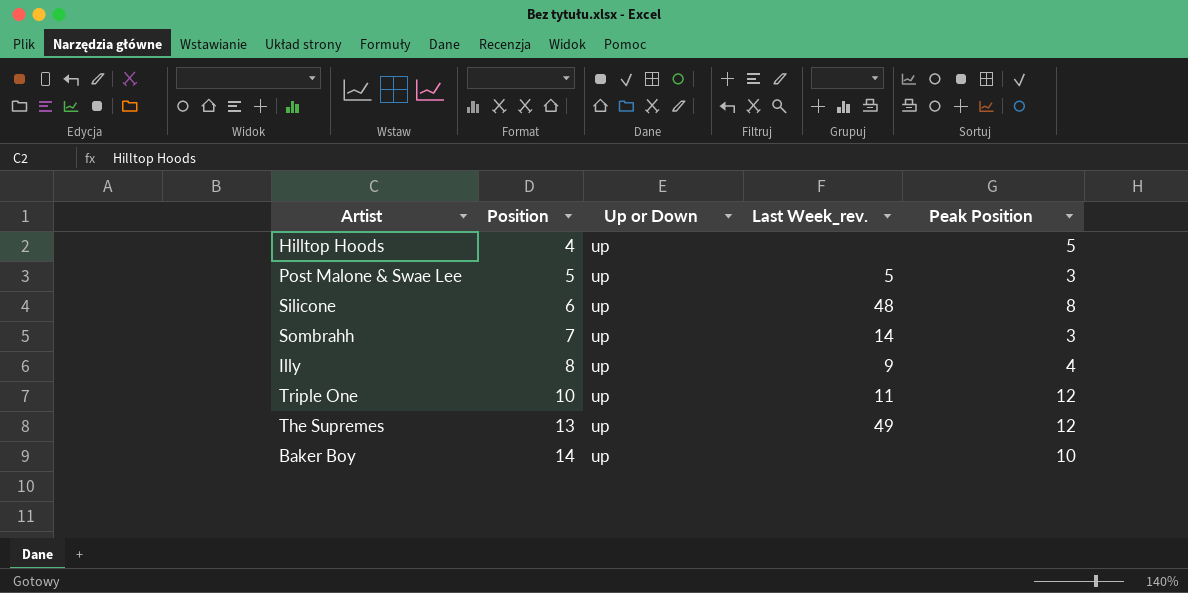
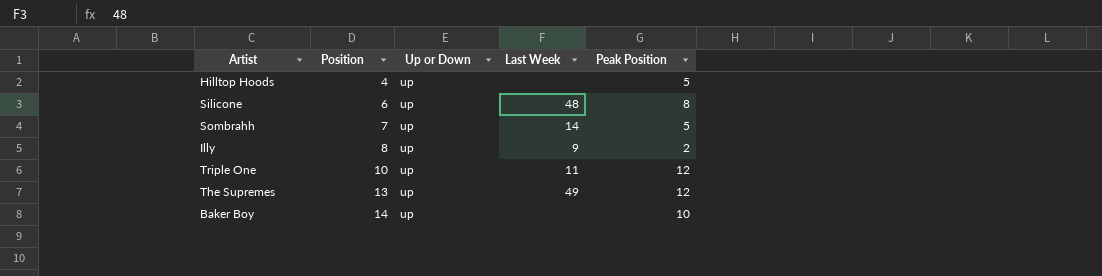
column name: Last Week_rev. -> Last Week
row Post Malone & Swae Lee: 5 | up | 5 | 3 -> none
Sombrahh | Peak Position: 3 -> 5
Illy | Peak Position: 4 -> 2

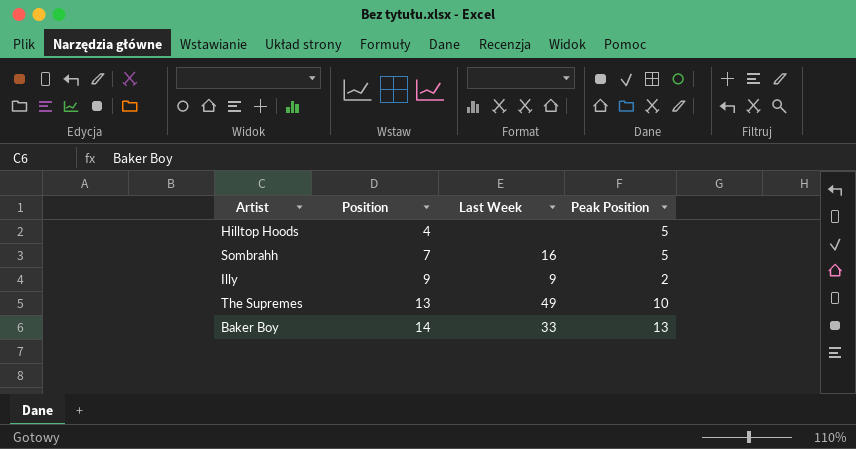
column Up or Down | position: 3 -> none
row Silicone: 6 | up | 48 | 8 -> none
row Triple One: 10 | up | 11 | 12 -> none
Sombrahh | Last Week: 14 -> 16
Illy | Position: 8 -> 9
The Supremes | Peak Position: 12 -> 10
Baker Boy | Last Week: none -> 33
Baker Boy | Peak Position: 10 -> 13

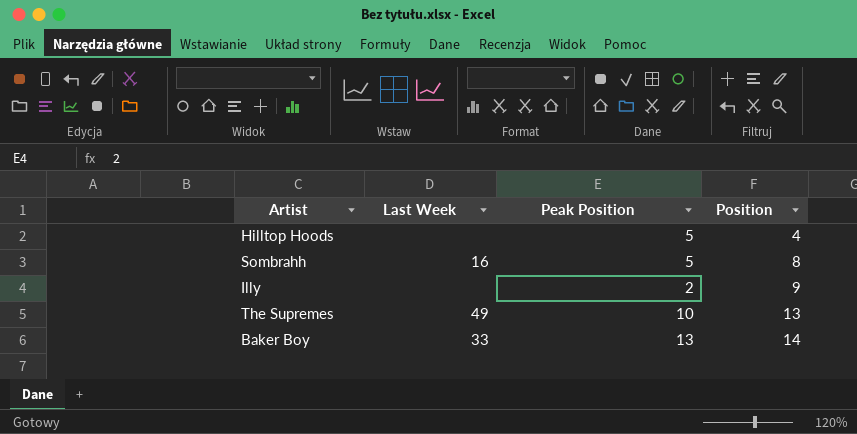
column Position | position: 2 -> 4
Sombrahh | Position: 7 -> 8
Illy | Last Week: 9 -> none

